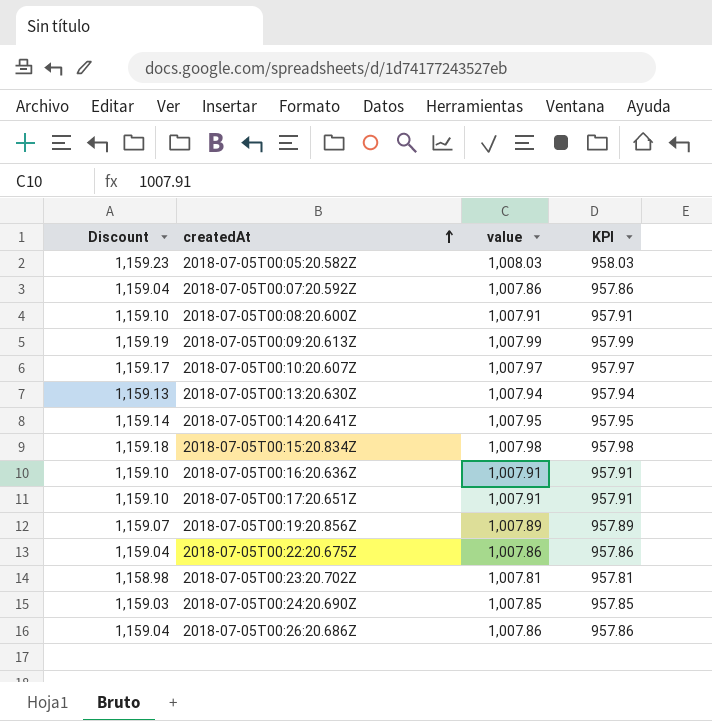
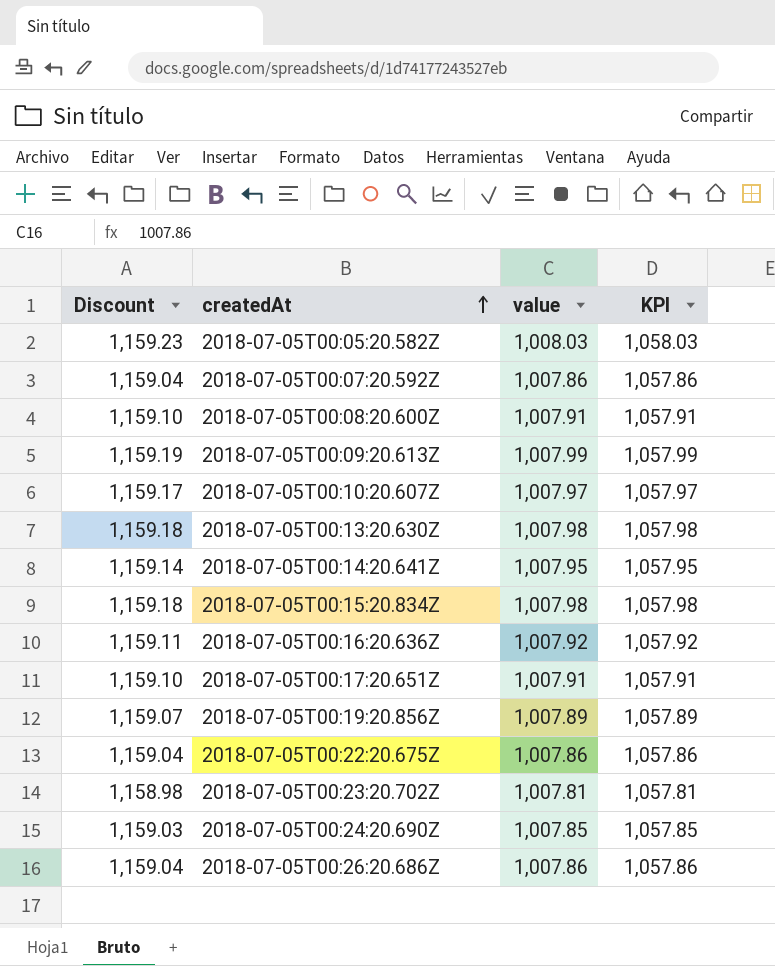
column KPI | formula: [value] - 50 -> [value] + 50
2018-07-05T00:13:20.630Z | Discount: 1,159.13 -> 1,159.18
2018-07-05T00:13:20.630Z | value: 1,007.94 -> 1,007.98
2018-07-05T00:16:20.636Z | Discount: 1,159.10 -> 1,159.11
2018-07-05T00:16:20.636Z | value: 1,007.91 -> 1,007.92

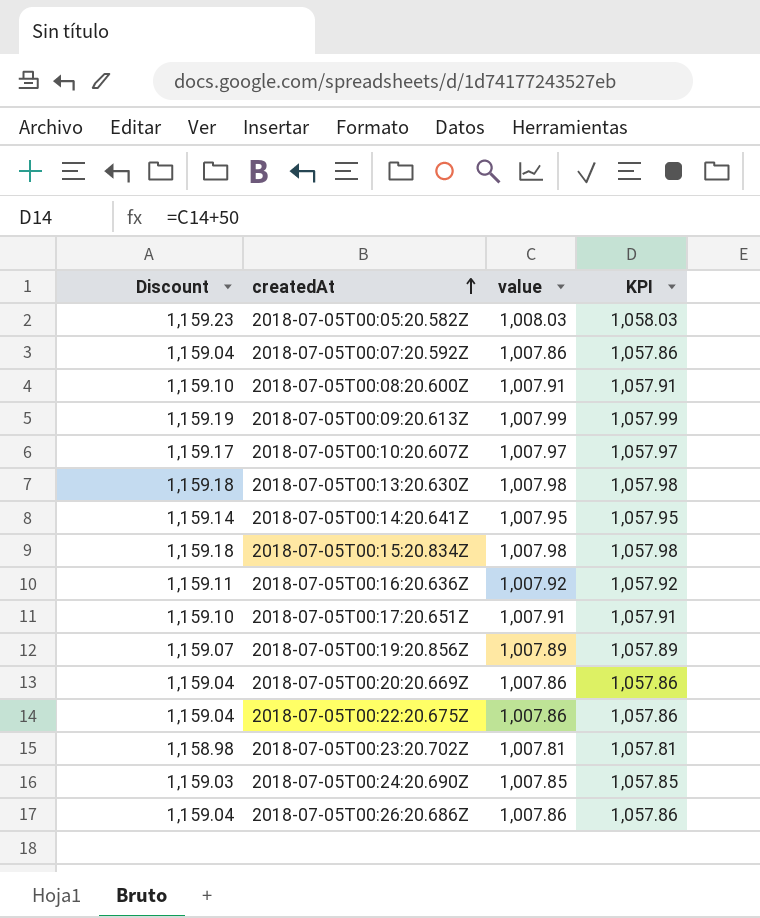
row 2018-07-05T00:20:20.669Z: none -> 1,159.04 | 1,007.86 | 1,057.86

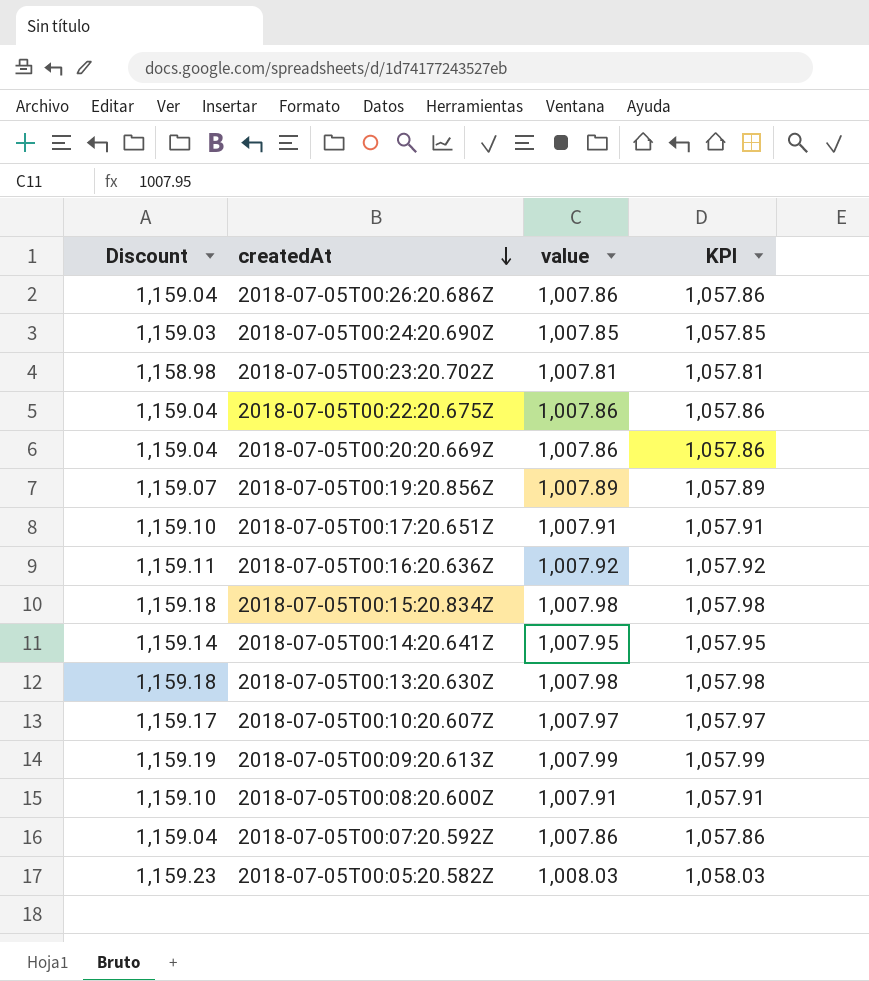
row order: createdAt ascending -> createdAt descending

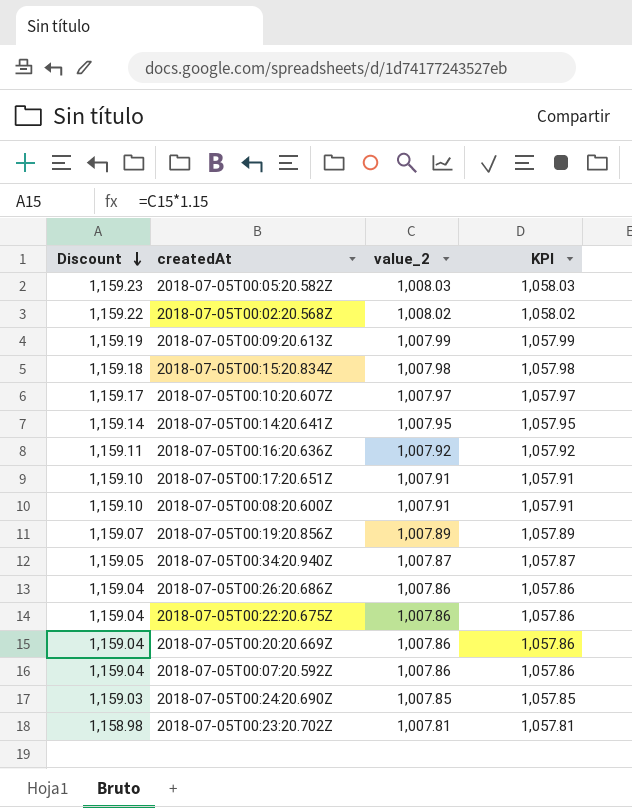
row order: createdAt descending -> Discount descending
column name: value -> value_2
row 2018-07-05T00:13:20.630Z: 1,159.18 | 1,007.98 | 1,057.98 -> none
row 2018-07-05T00:02:20.568Z: none -> 1,159.22 | 1,008.02 | 1,058.02
row 2018-07-05T00:34:20.940Z: none -> 1,159.05 | 1,007.87 | 1,057.87

